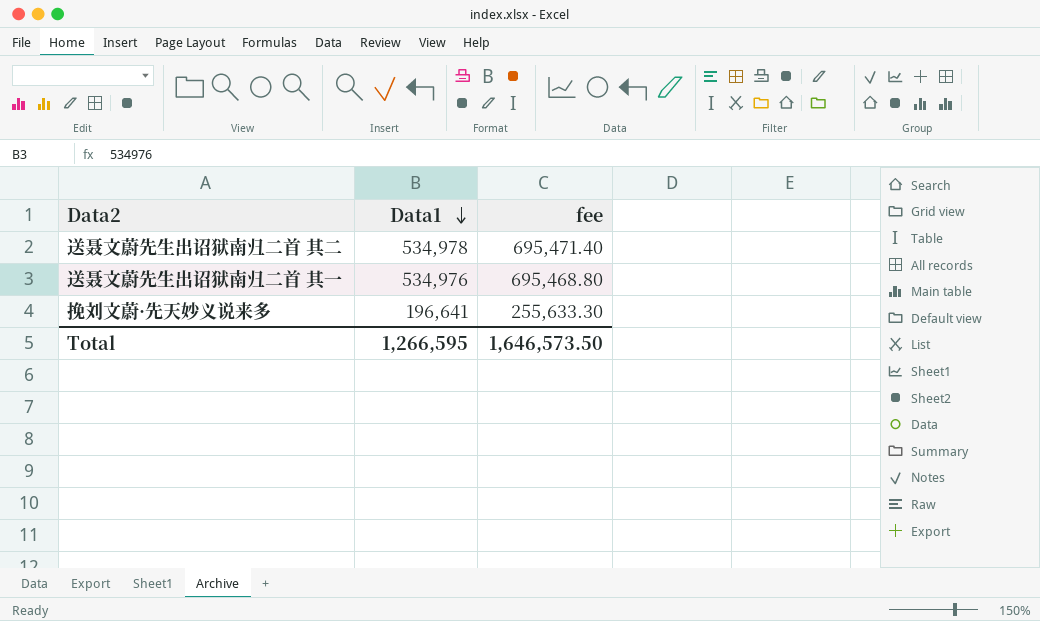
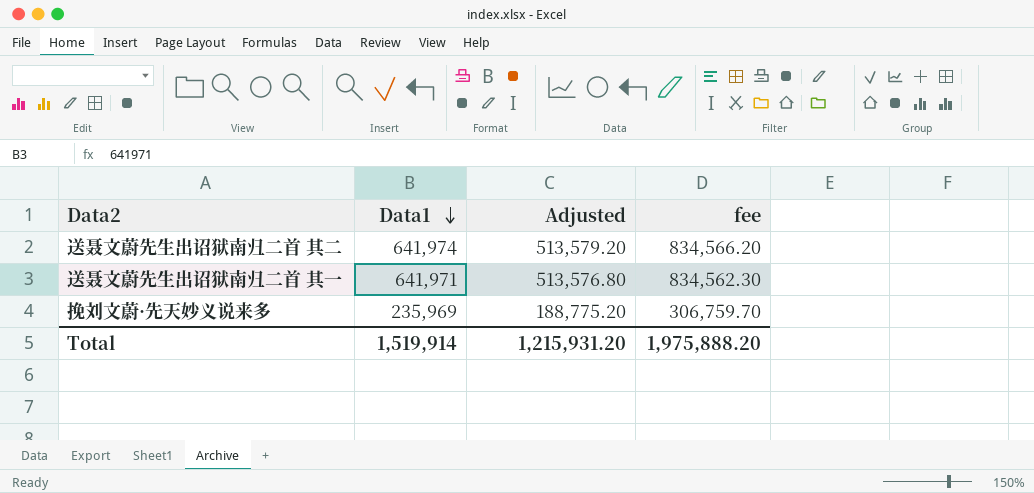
column Adjusted | formula: none -> [Data1] * 0.8
送聂文蔚先生出诏狱南归二首 其二 | Data1: 534,978 -> 641,974
送聂文蔚先生出诏狱南归二首 其二 | fee: 695,471.40 -> 834,566.20
送聂文蔚先生出诏狱南归二首 其一 | Data1: 534,976 -> 641,971
送聂文蔚先生出诏狱南归二首 其一 | fee: 695,468.80 -> 834,562.30
挽刘文蔚·先天妙义说来多 | Data1: 196,641 -> 235,969
挽刘文蔚·先天妙义说来多 | fee: 255,633.30 -> 306,759.70
Total | Data1: 1,266,595 -> 1,519,914
Total | fee: 1,646,573.50 -> 1,975,888.20

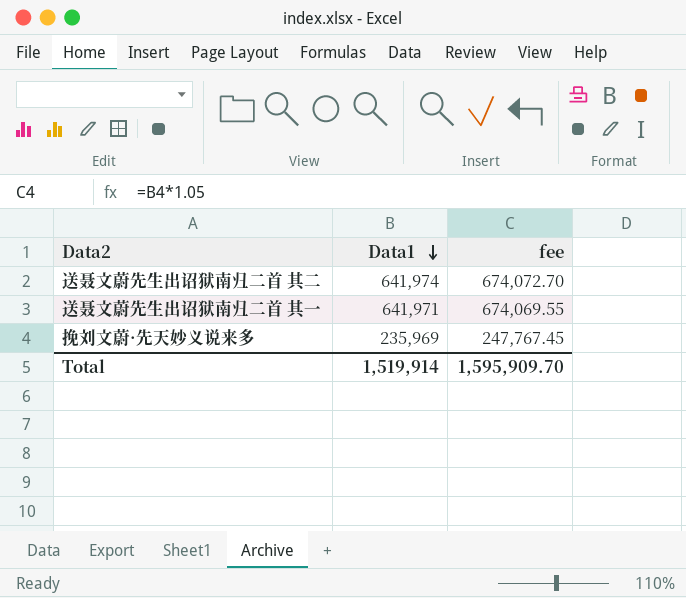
column Adjusted | formula: [Data1] * 0.8 -> none
column fee | formula: [Data1] * 1.3 -> [Data1] * 1.05
Total | fee: 1,975,888.20 -> 1,595,909.70

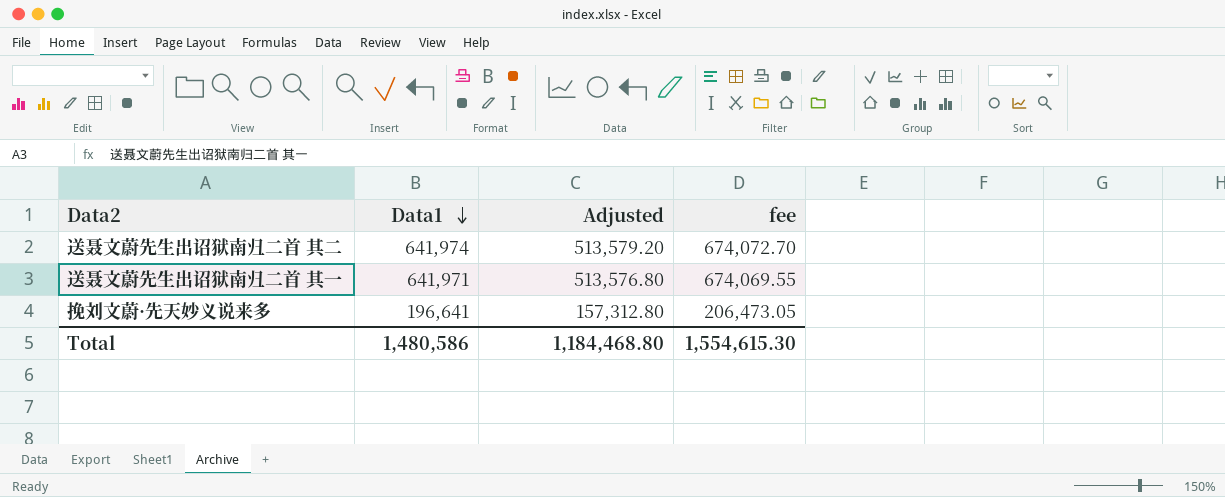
column Adjusted | formula: none -> [Data1] * 0.8
挽刘文蔚·先天妙义说来多 | Data1: 235,969 -> 196,641
挽刘文蔚·先天妙义说来多 | fee: 247,767.45 -> 206,473.05
Total | Data1: 1,519,914 -> 1,480,586
Total | fee: 1,595,909.70 -> 1,554,615.30

